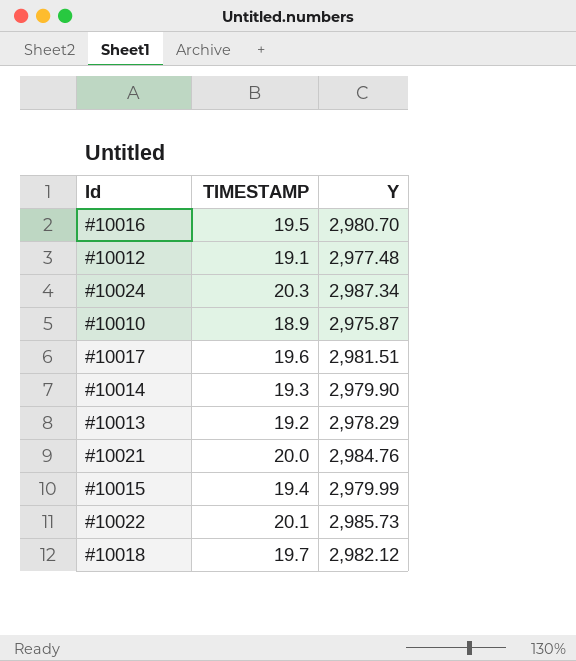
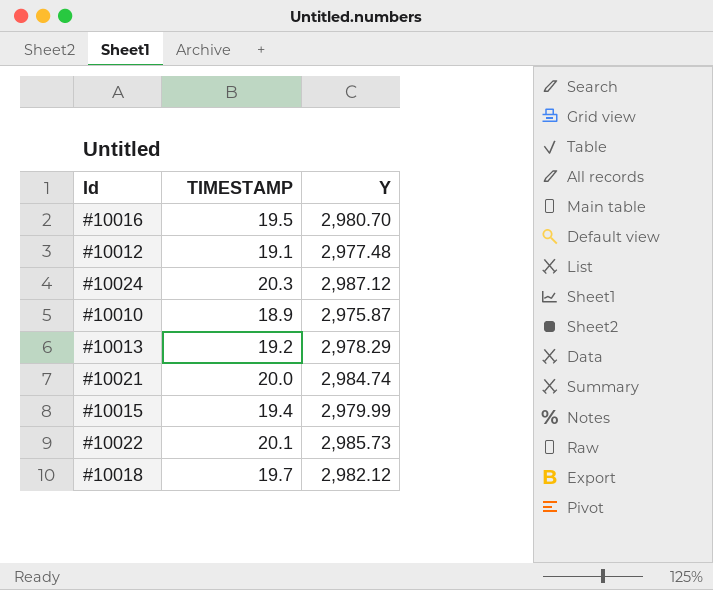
row #10017: 19.6 | 2,981.51 -> none
row #10014: 19.3 | 2,979.90 -> none
#10024 | Y: 2,987.34 -> 2,987.12
#10021 | Y: 2,984.76 -> 2,984.74

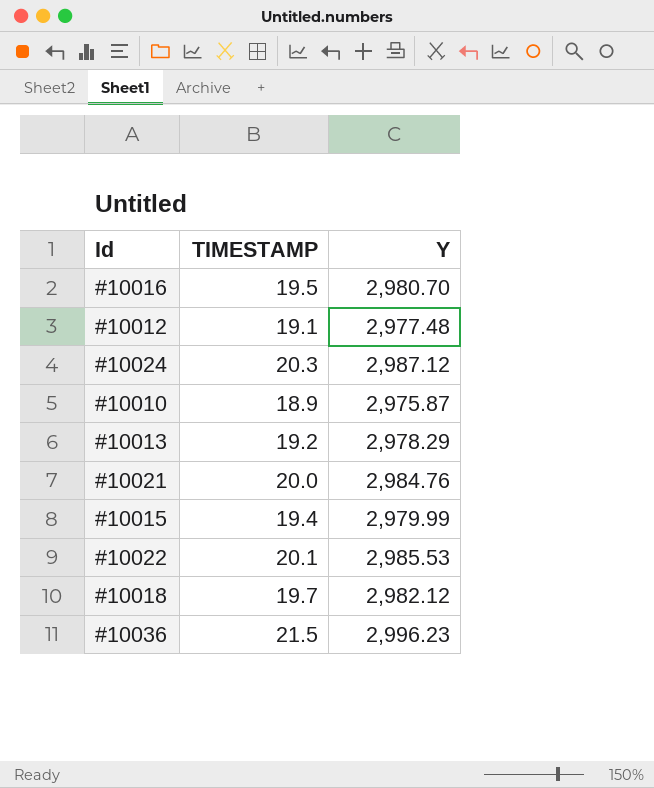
#10021 | Y: 2,984.74 -> 2,984.76
#10022 | Y: 2,985.73 -> 2,985.53
row #10036: none -> 21.5 | 2,996.23

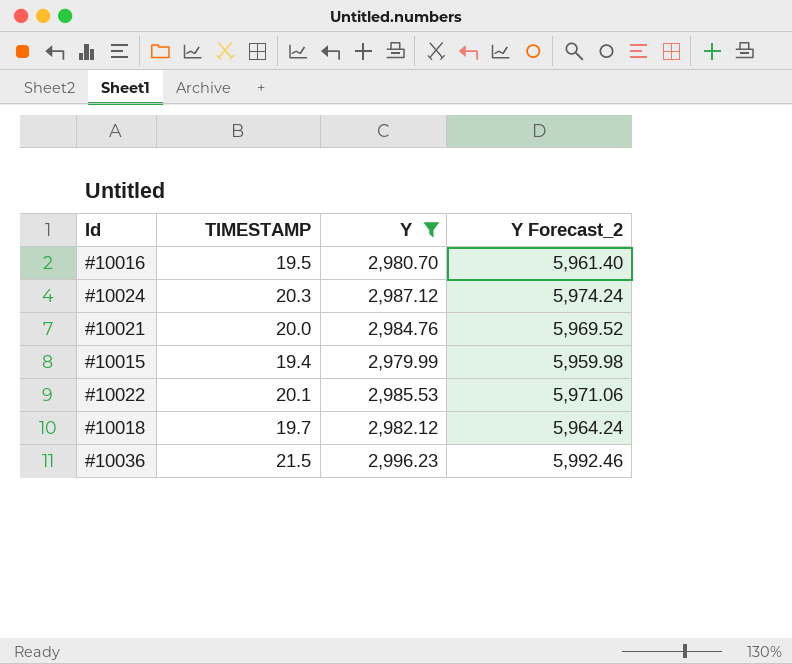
filter: none -> Y >= 2,979.99
column Y Forecast_2 | formula: none -> [Y] * 2

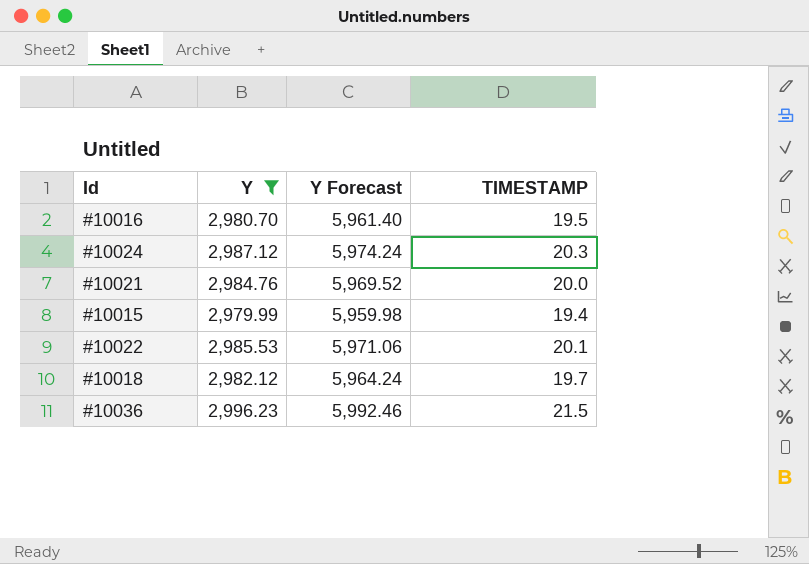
column name: Y Forecast_2 -> Y Forecast
column TIMESTAMP | position: 2 -> 4

